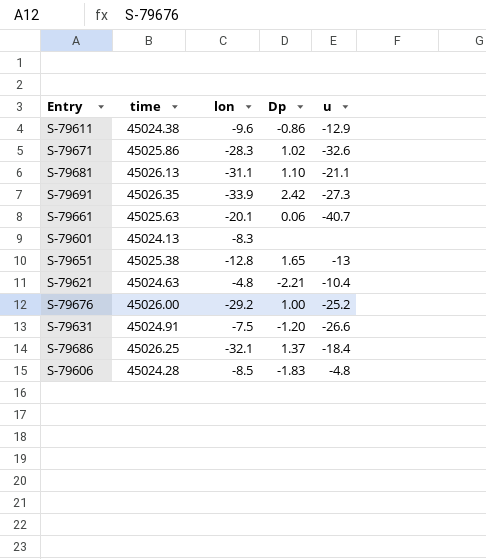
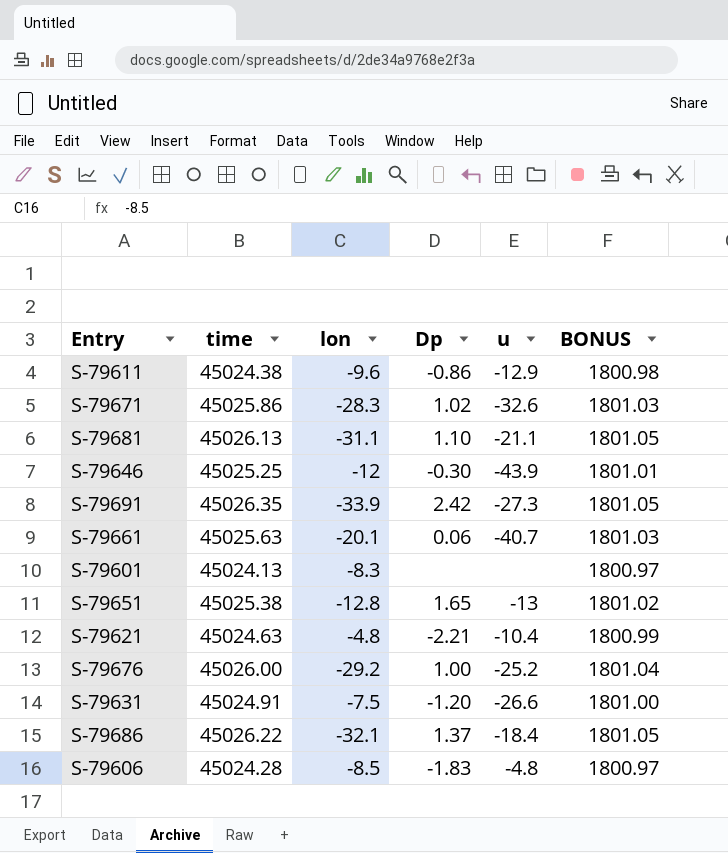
column BONUS | formula: none -> [time] * 0.04
row S-79646: none -> 45025.25 | -12 | -0.30 | -43.9 | 1801.01
S-79686 | time: 45026.25 -> 45026.22

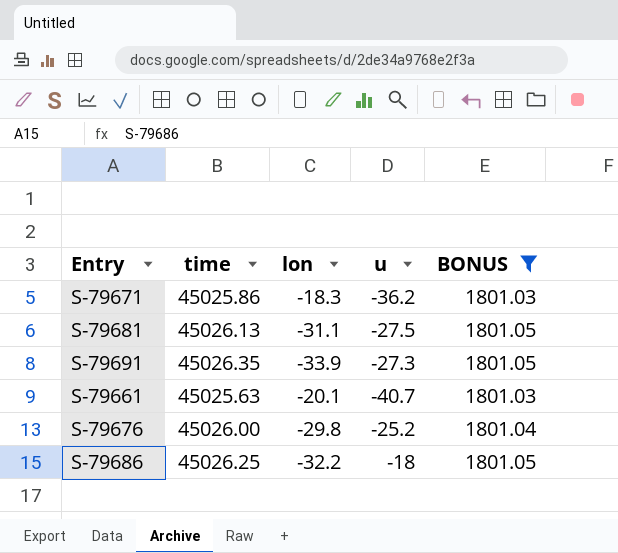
filter: none -> BONUS >= 1801.03
column Dp | position: 4 -> none
S-79671 | lon: -28.3 -> -18.3
S-79671 | u: -32.6 -> -36.2
S-79681 | u: -21.1 -> -27.5
S-79676 | lon: -29.2 -> -29.8
S-79686 | time: 45026.22 -> 45026.25
S-79686 | lon: -32.1 -> -32.2
S-79686 | u: -18.4 -> -18

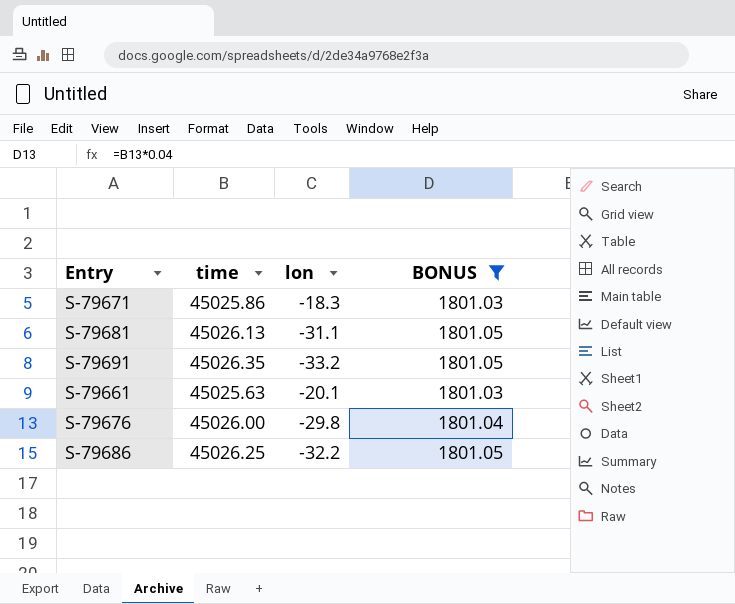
column u | position: 4 -> none
S-79691 | lon: -33.9 -> -33.2

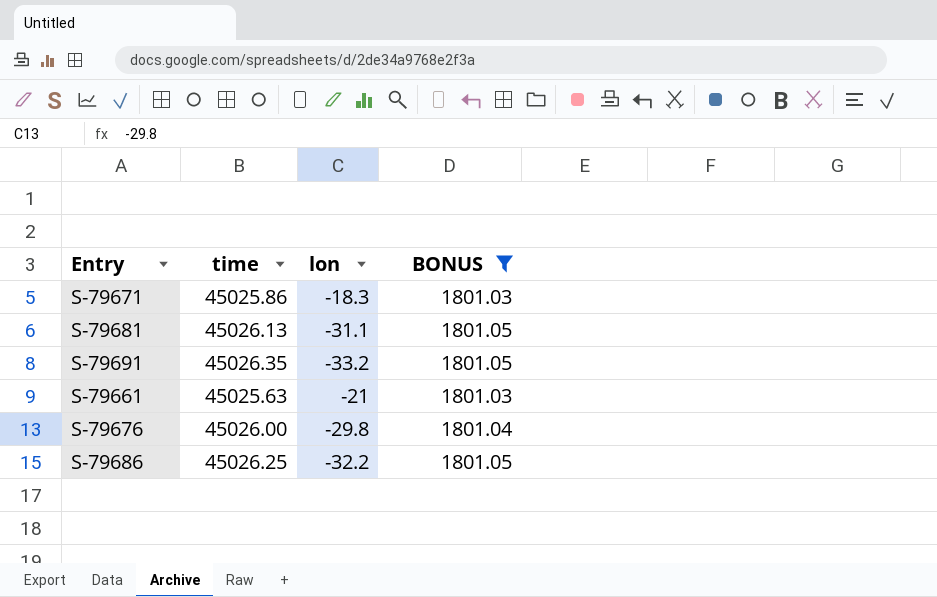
S-79661 | lon: -20.1 -> -21

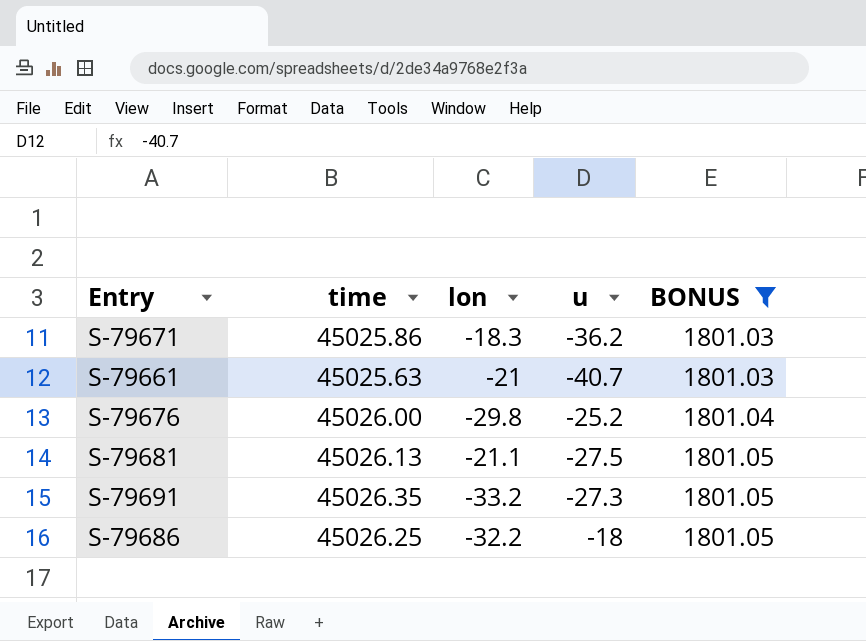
row order: none -> BONUS ascending
column u | position: none -> 4
S-79681 | lon: -31.1 -> -21.1

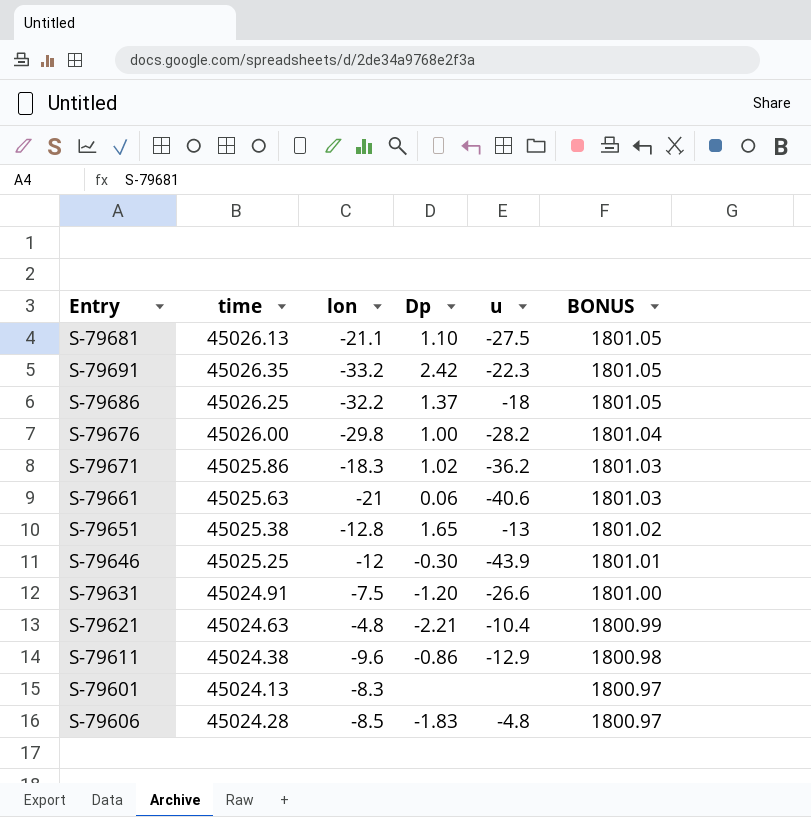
filter: BONUS >= 1801.03 -> none
row order: BONUS ascending -> BONUS descending
column Dp | position: none -> 4
S-79691 | u: -27.3 -> -22.3
S-79676 | u: -25.2 -> -28.2
S-79661 | u: -40.7 -> -40.6

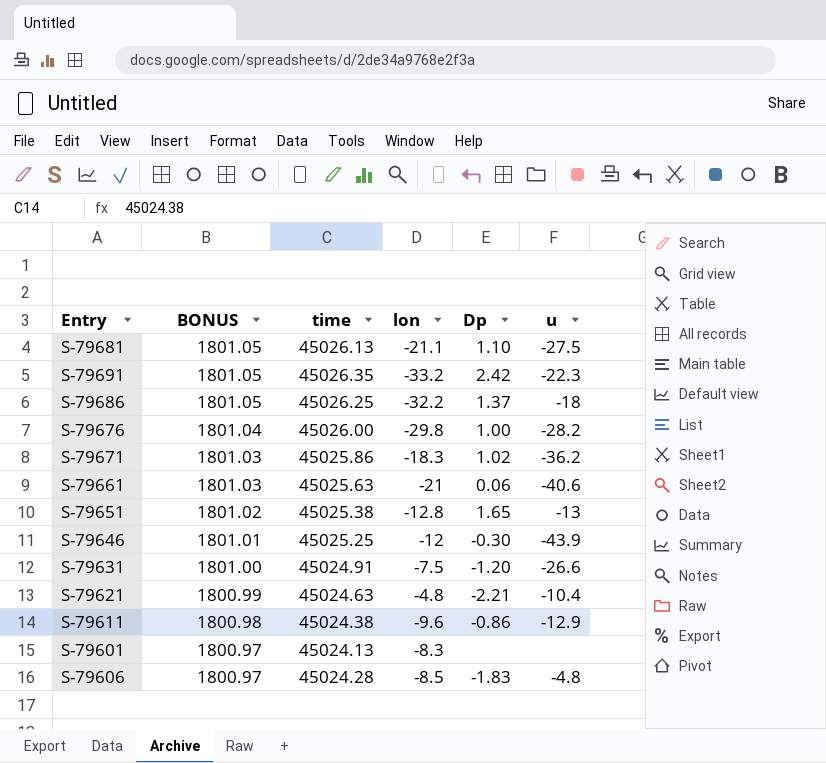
column BONUS | position: 6 -> 2

